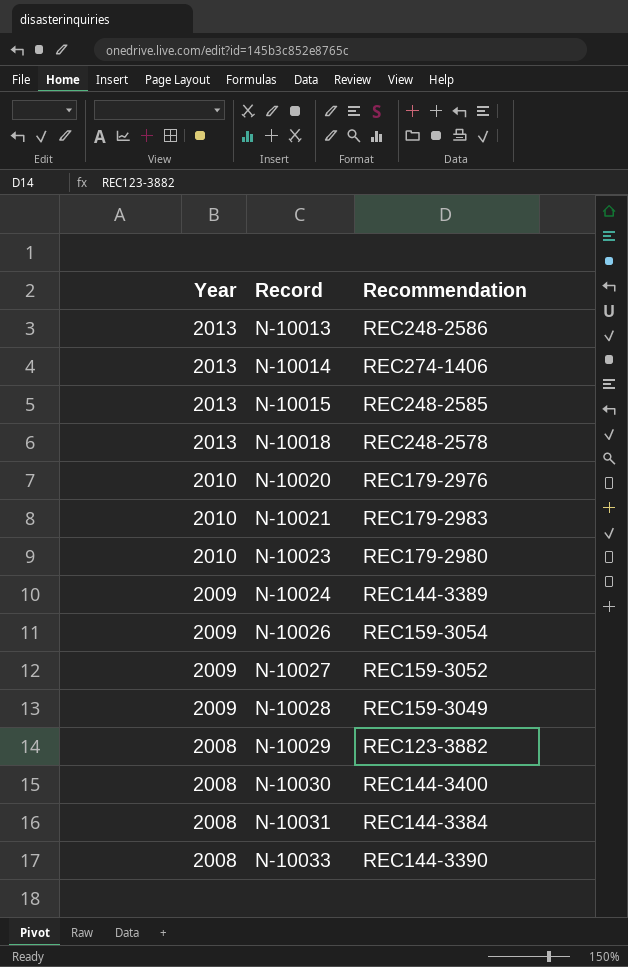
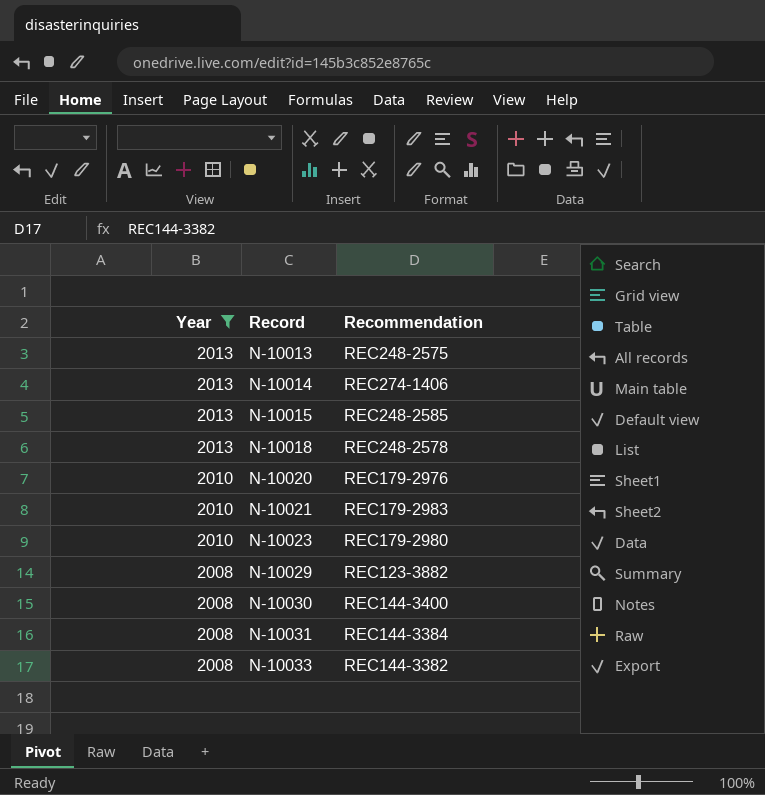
filter: none -> Year != 2009
N-10013 | Recommendation: REC248-2586 -> REC248-2575
N-10033 | Recommendation: REC144-3390 -> REC144-3382

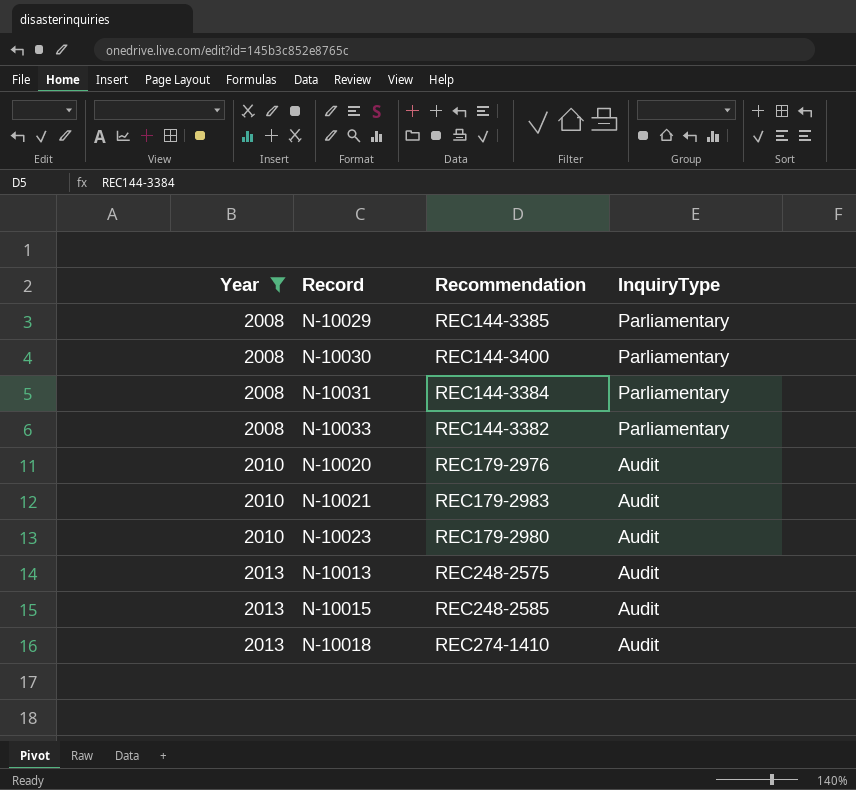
row order: Year descending -> Year ascending
column InquiryType | position: none -> 4
row N-10014: 2013 | REC274-1406 -> none
N-10029 | Recommendation: REC123-3882 -> REC144-3385
N-10018 | Recommendation: REC248-2578 -> REC274-1410

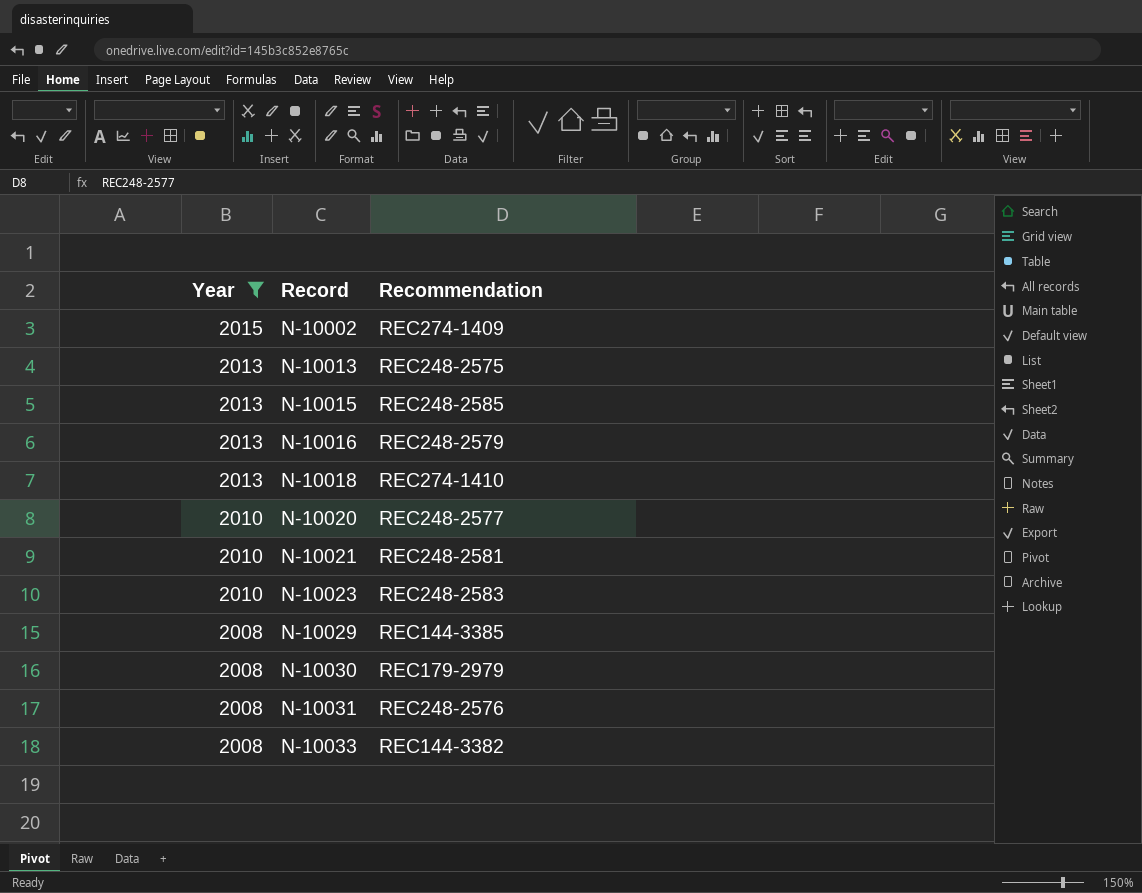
row order: Year ascending -> Year descending
column InquiryType | position: 4 -> none
row N-10002: none -> 2015 | REC274-1409
row N-10016: none -> 2013 | REC248-2579
N-10020 | Recommendation: REC179-2976 -> REC248-2577
N-10021 | Recommendation: REC179-2983 -> REC248-2581
N-10023 | Recommendation: REC179-2980 -> REC248-2583
N-10030 | Recommendation: REC144-3400 -> REC179-2979
N-10031 | Recommendation: REC144-3384 -> REC248-2576

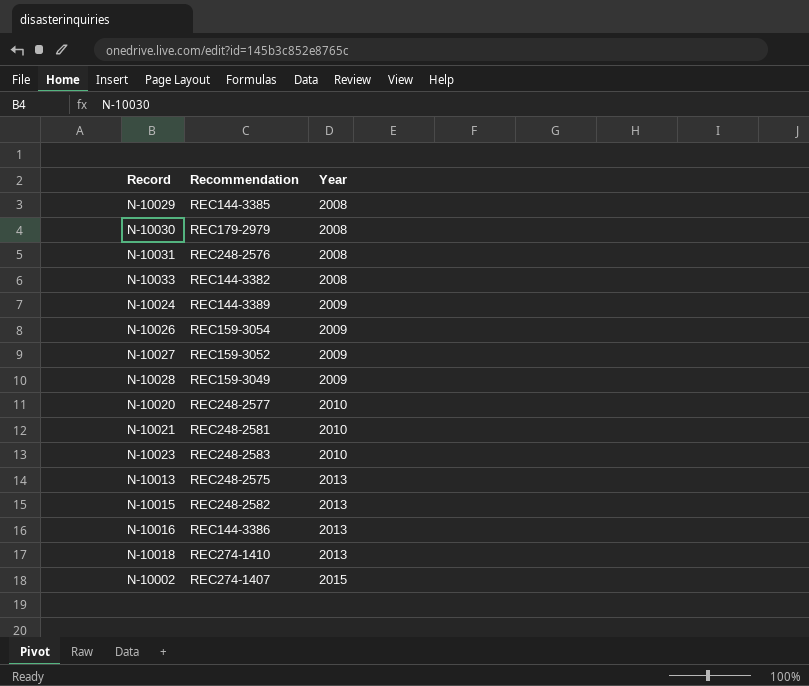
filter: Year != 2009 -> none
row order: Year descending -> Year ascending
column Year | position: 1 -> 3
N-10015 | Recommendation: REC248-2585 -> REC248-2582
N-10016 | Recommendation: REC248-2579 -> REC144-3386
N-10002 | Recommendation: REC274-1409 -> REC274-1407

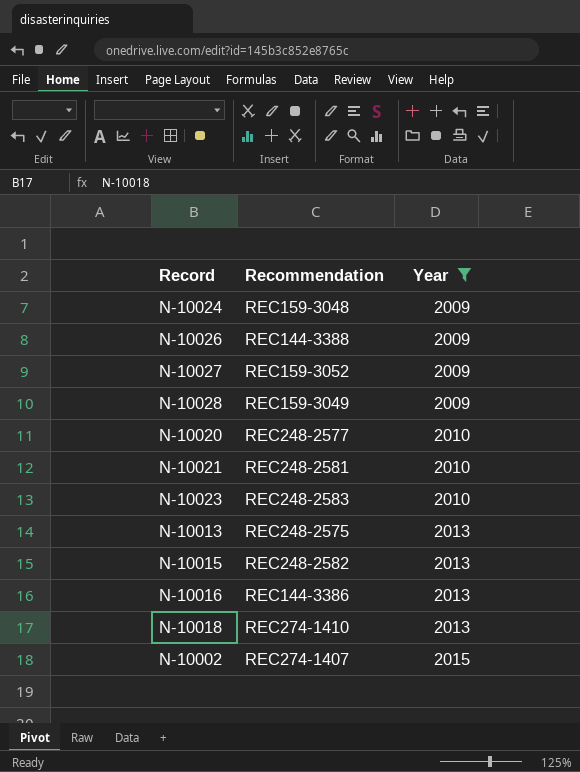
filter: none -> Year != 2008
N-10024 | Recommendation: REC144-3389 -> REC159-3048
N-10026 | Recommendation: REC159-3054 -> REC144-3388

